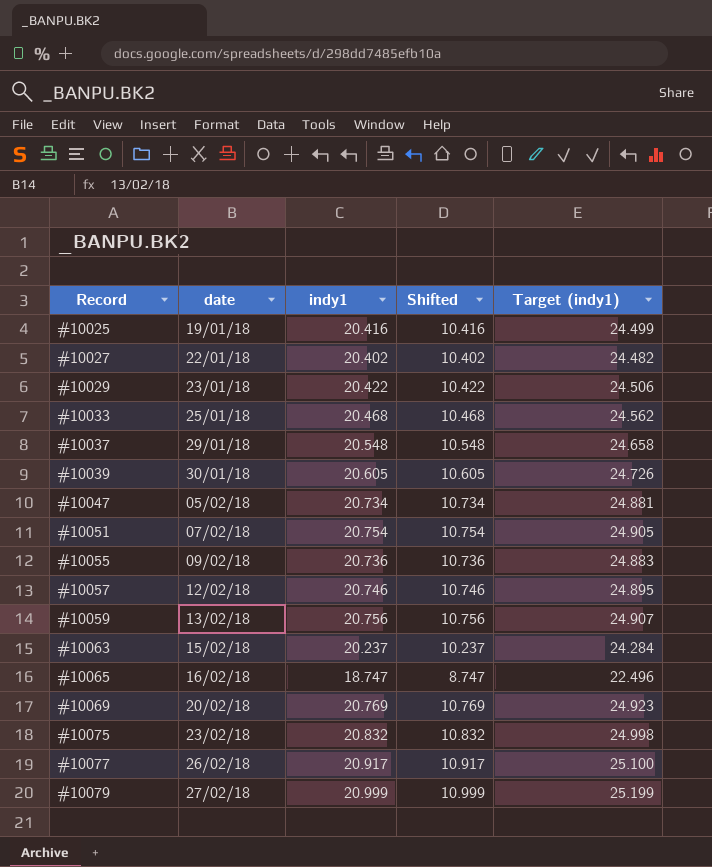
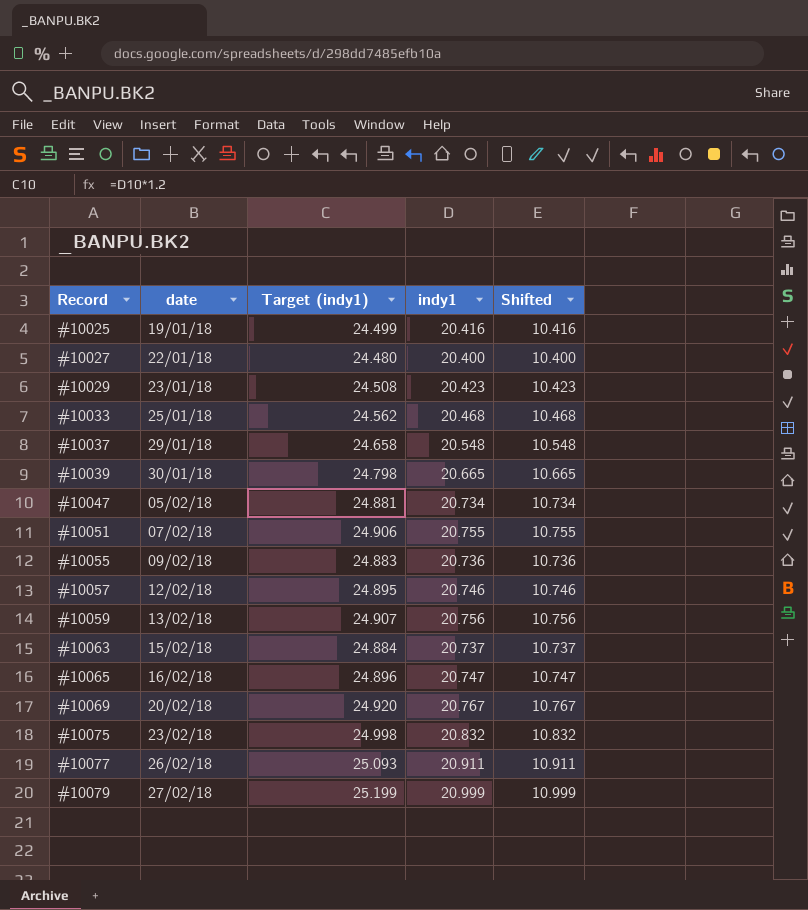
column Target (indy1) | position: 5 -> 3
#10027 | Target (indy1): 24.482 -> 24.480
#10027 | indy1: 20.402 -> 20.400
#10027 | Shifted: 10.402 -> 10.400
#10029 | Target (indy1): 24.506 -> 24.508
#10029 | indy1: 20.422 -> 20.423
#10029 | Shifted: 10.422 -> 10.423
#10039 | Target (indy1): 24.726 -> 24.798
#10039 | indy1: 20.605 -> 20.665
#10039 | Shifted: 10.605 -> 10.665
#10051 | Target (indy1): 24.905 -> 24.906
#10051 | indy1: 20.754 -> 20.755
#10051 | Shifted: 10.754 -> 10.755
#10063 | Target (indy1): 24.284 -> 24.884
#10063 | indy1: 20.237 -> 20.737
#10063 | Shifted: 10.237 -> 10.737
#10065 | Target (indy1): 22.496 -> 24.896
#10065 | indy1: 18.747 -> 20.747
#10065 | Shifted: 8.747 -> 10.747
#10069 | Target (indy1): 24.923 -> 24.920
#10069 | indy1: 20.769 -> 20.767
#10069 | Shifted: 10.769 -> 10.767
#10077 | Target (indy1): 25.100 -> 25.093
#10077 | indy1: 20.917 -> 20.911
#10077 | Shifted: 10.917 -> 10.911

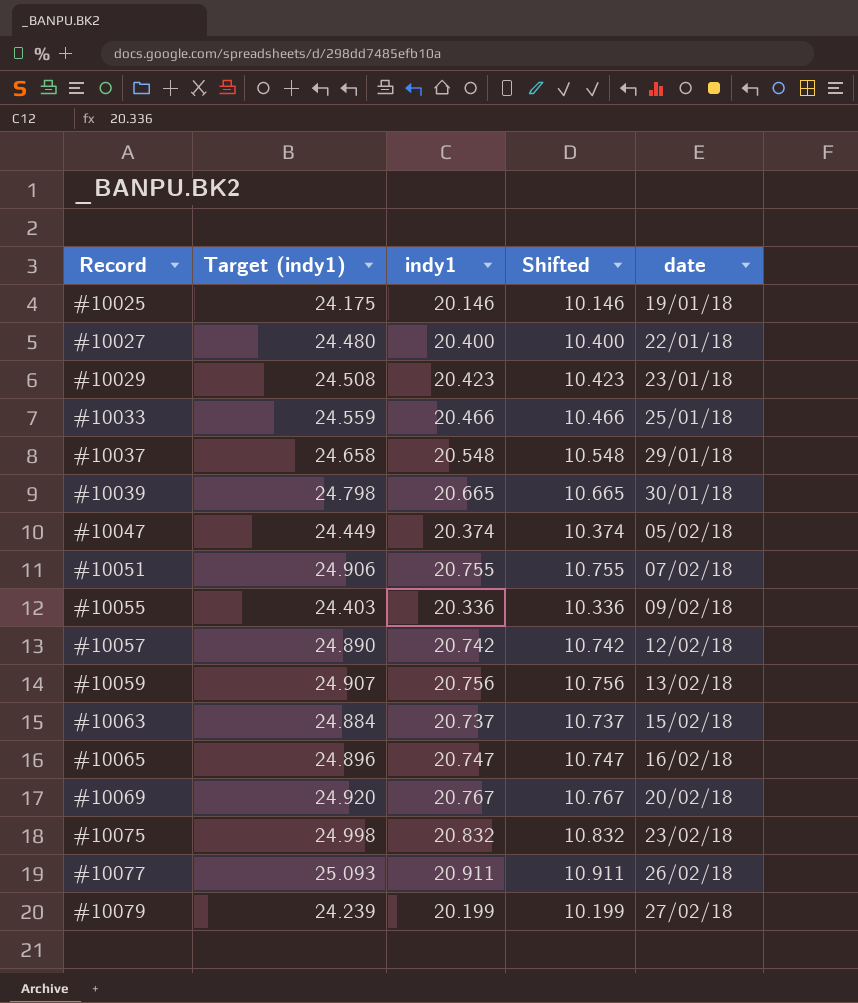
column date | position: 2 -> 5
#10025 | Target (indy1): 24.499 -> 24.175
#10025 | indy1: 20.416 -> 20.146
#10025 | Shifted: 10.416 -> 10.146
#10033 | Target (indy1): 24.562 -> 24.559
#10033 | indy1: 20.468 -> 20.466
#10033 | Shifted: 10.468 -> 10.466
#10047 | Target (indy1): 24.881 -> 24.449
#10047 | indy1: 20.734 -> 20.374
#10047 | Shifted: 10.734 -> 10.374
#10055 | Target (indy1): 24.883 -> 24.403
#10055 | indy1: 20.736 -> 20.336
#10055 | Shifted: 10.736 -> 10.336
#10057 | Target (indy1): 24.895 -> 24.890
#10057 | indy1: 20.746 -> 20.742
#10057 | Shifted: 10.746 -> 10.742
#10079 | Target (indy1): 25.199 -> 24.239
#10079 | indy1: 20.999 -> 20.199
#10079 | Shifted: 10.999 -> 10.199

